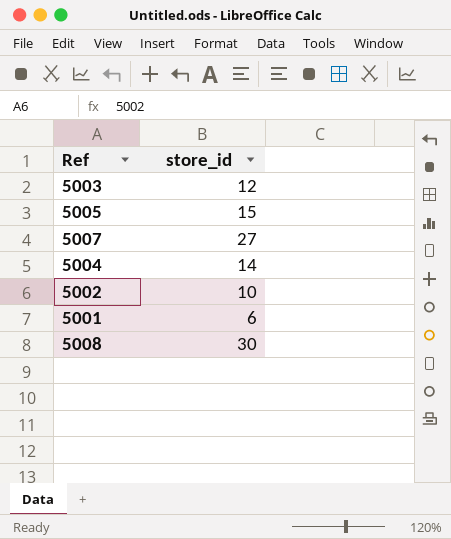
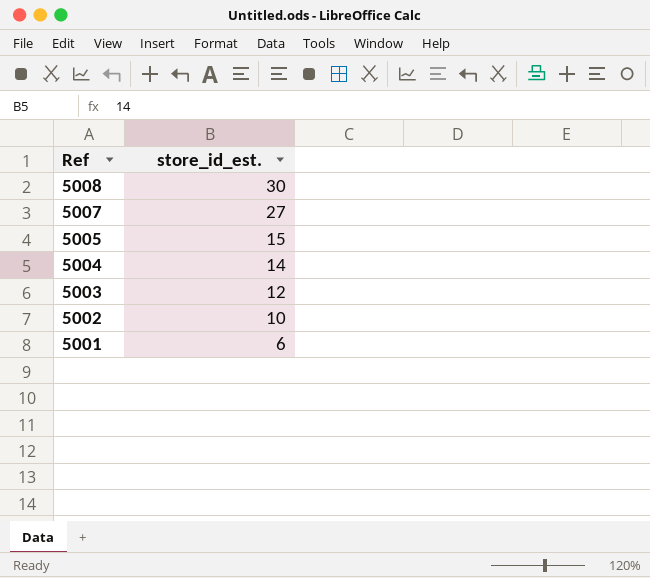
row order: none -> Ref descending
column name: store_id -> store_id_est.

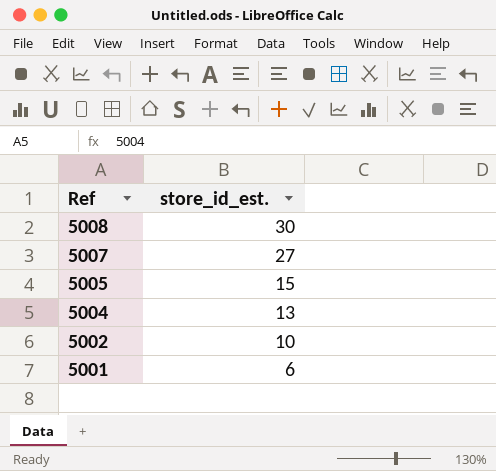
row 5003: 12 -> none
5004 | store_id_est.: 14 -> 13

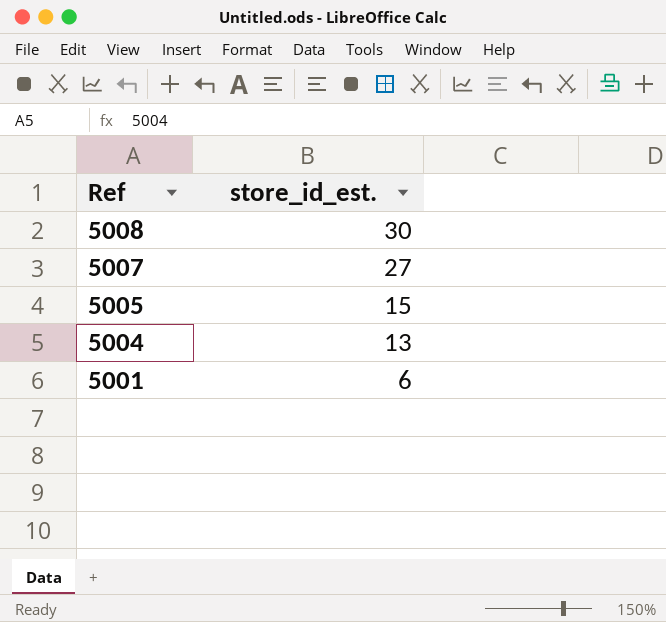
row 5002: 10 -> none

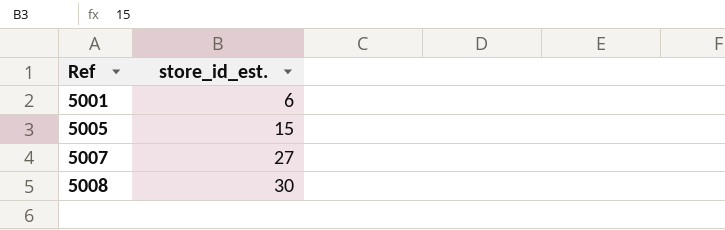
row order: Ref descending -> Ref ascending
row 5004: 13 -> none

